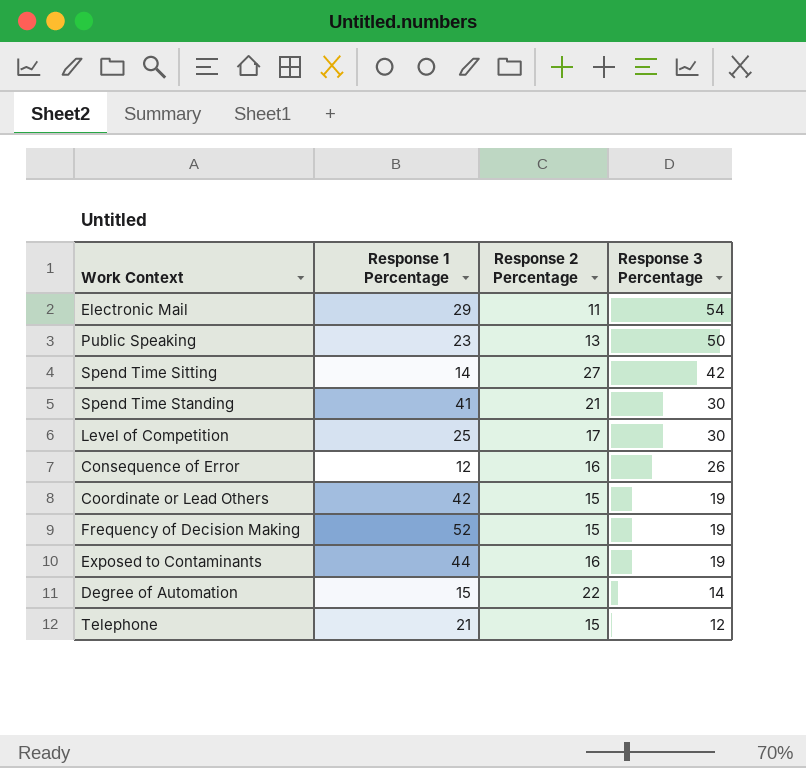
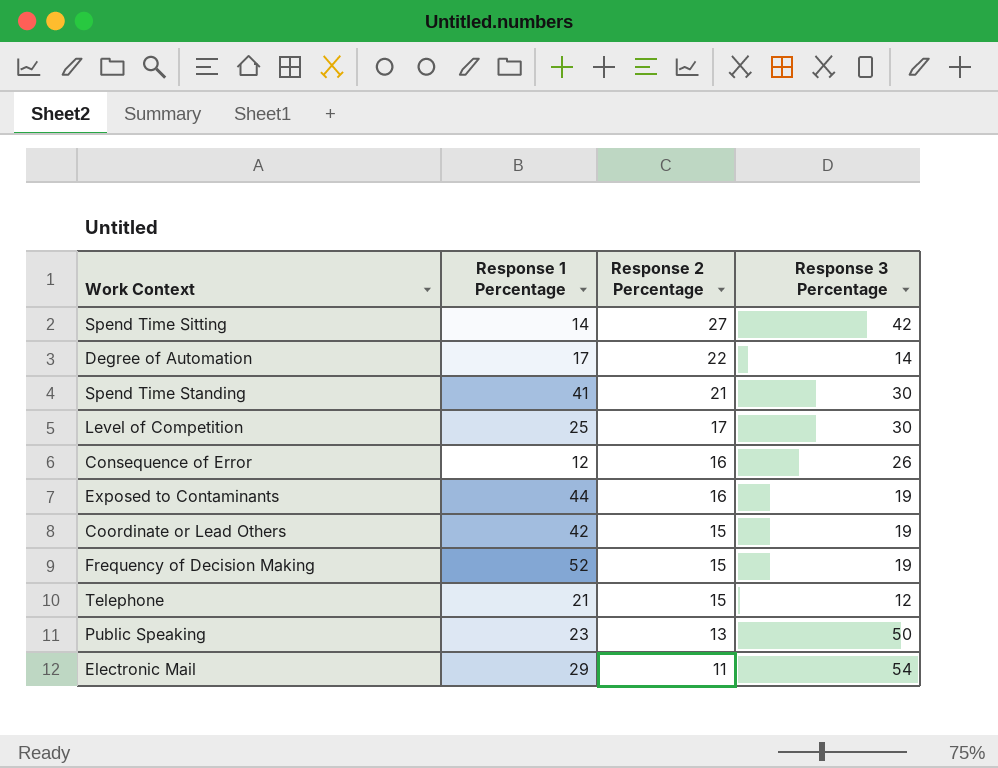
row order: Response 3 Percentage descending -> Response 2 Percentage descending
Degree of Automation | Response 1 Percentage: 15 -> 17

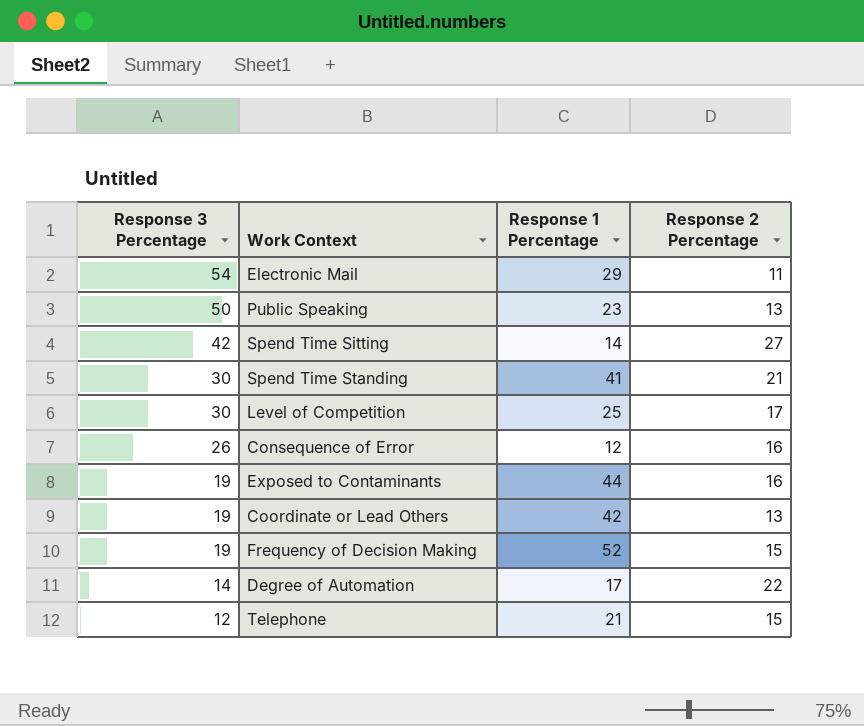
row order: Response 2 Percentage descending -> Response 3 Percentage descending
column Response 3 Percentage | position: 4 -> 1
Coordinate or Lead Others | Response 2 Percentage: 15 -> 13

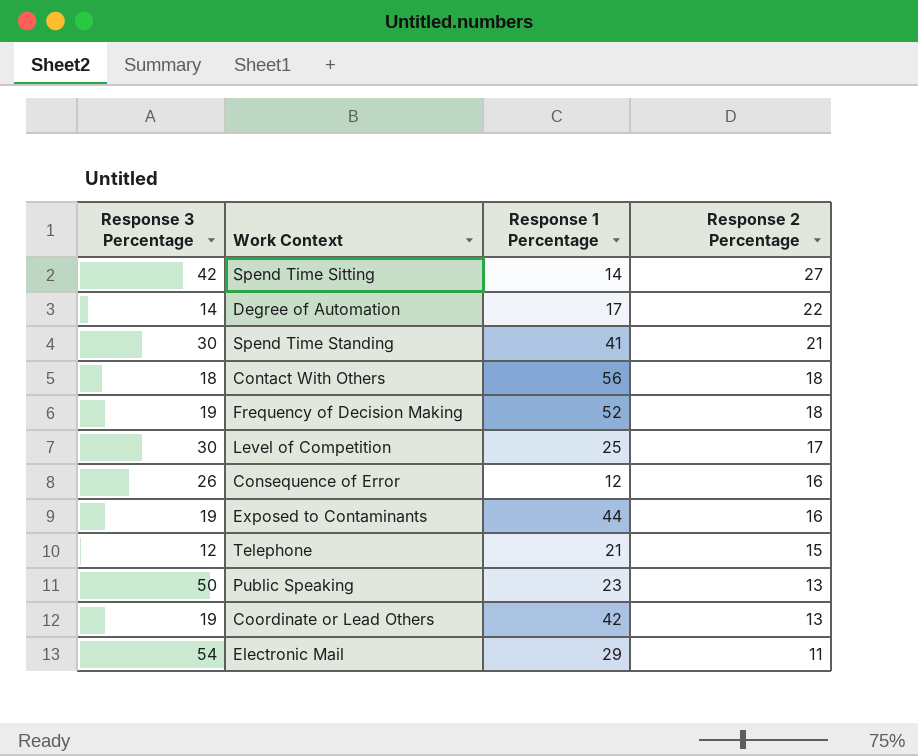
row order: Response 3 Percentage descending -> Response 2 Percentage descending
row Contact With Others: none -> 18 | 56 | 18
Frequency of Decision Making | Response 2 Percentage: 15 -> 18

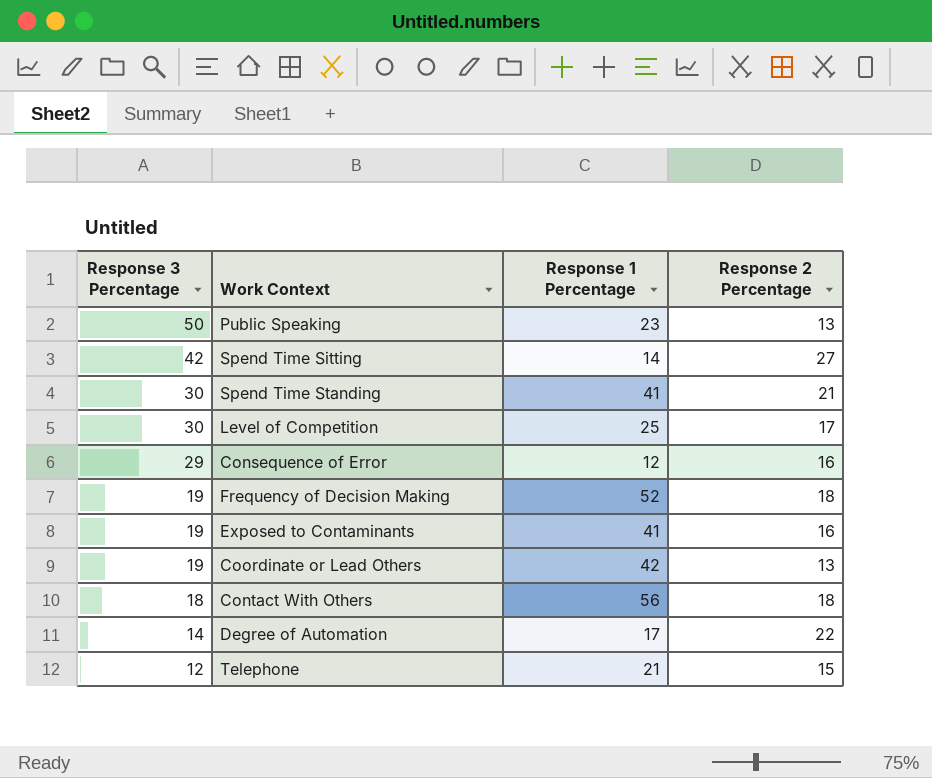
row order: Response 2 Percentage descending -> Response 3 Percentage descending
row Electronic Mail: 54 | 29 | 11 -> none
Consequence of Error | Response 3 Percentage: 26 -> 29
Exposed to Contaminants | Response 1 Percentage: 44 -> 41

